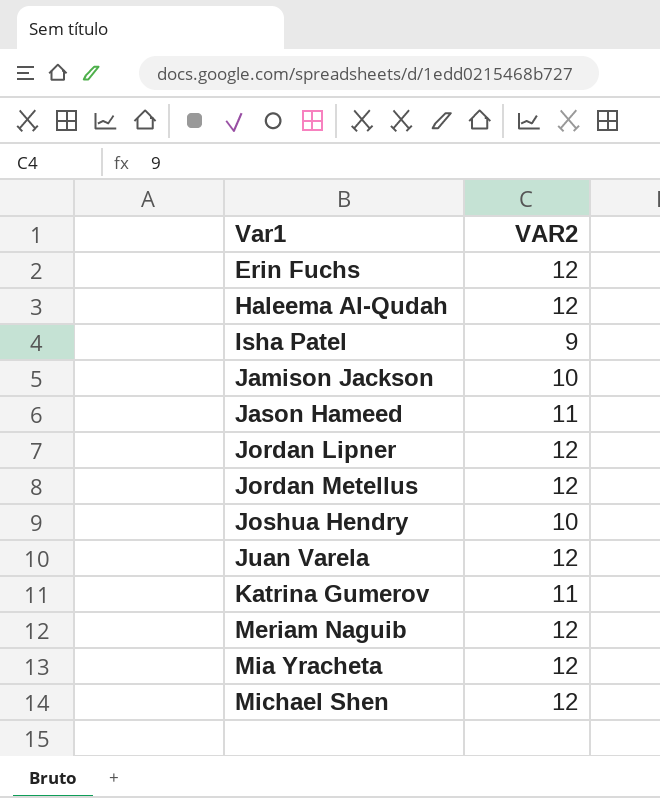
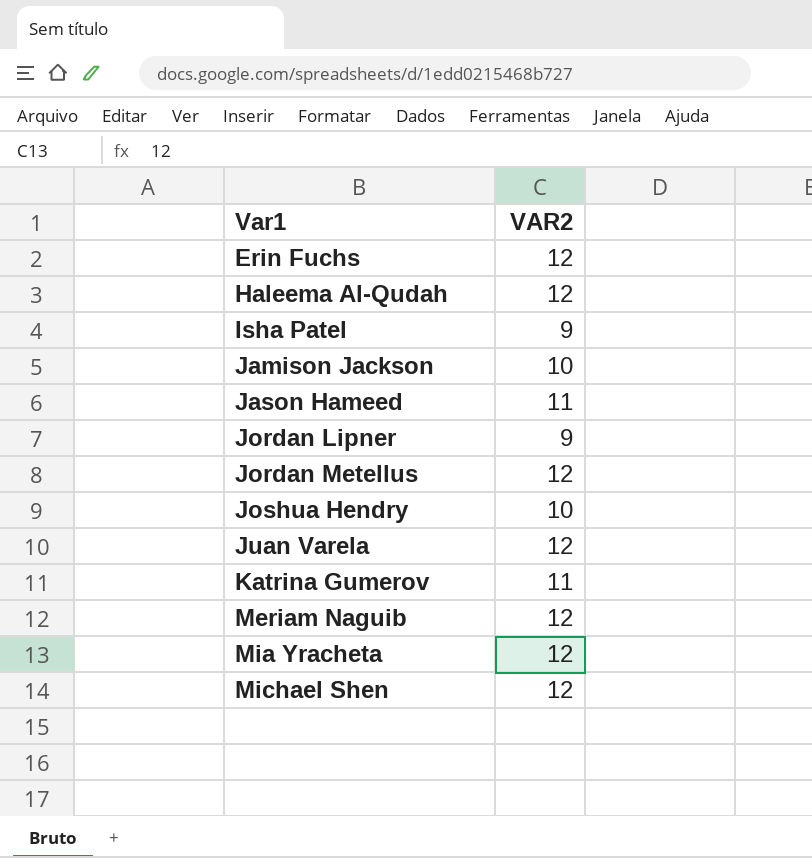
Jordan Lipner | VAR2: 12 -> 9

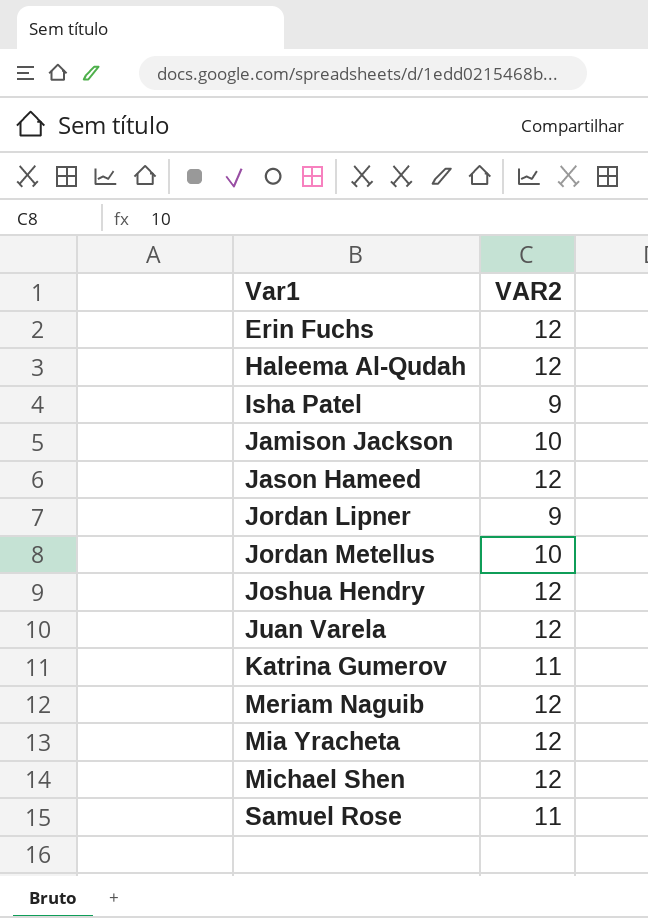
Jason Hameed | VAR2: 11 -> 12
Jordan Metellus | VAR2: 12 -> 10
Joshua Hendry | VAR2: 10 -> 12
row Samuel Rose: none -> 11

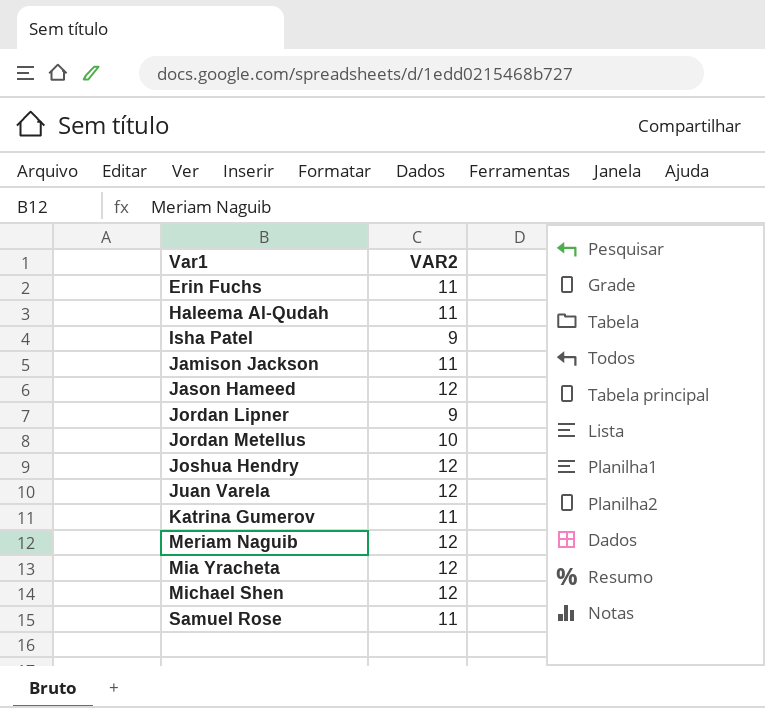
Erin Fuchs | VAR2: 12 -> 11
Haleema Al-Qudah | VAR2: 12 -> 11
Jamison Jackson | VAR2: 10 -> 11

